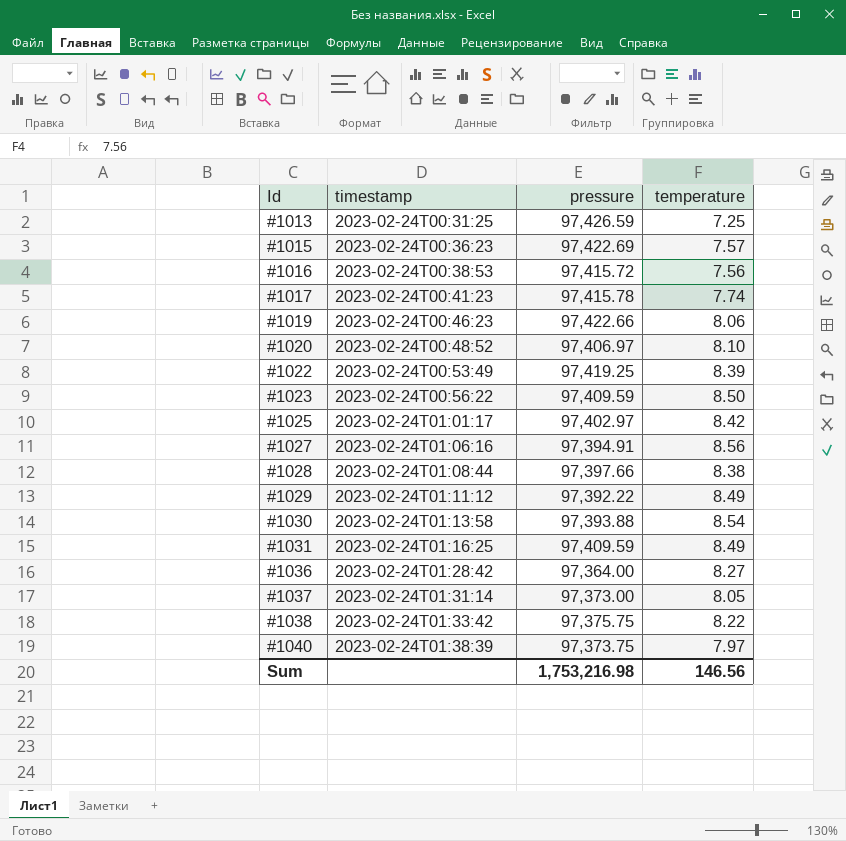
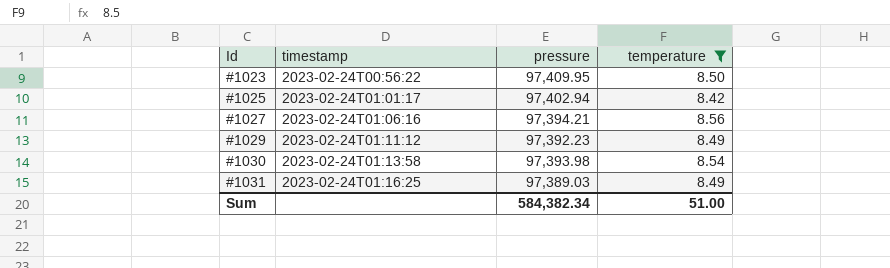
filter: none -> temperature >= 8.42
#1023 | pressure: 97,409.59 -> 97,409.95
#1025 | pressure: 97,402.97 -> 97,402.94
#1027 | pressure: 97,394.91 -> 97,394.21
#1029 | pressure: 97,392.22 -> 97,392.23
#1030 | pressure: 97,393.88 -> 97,393.98
#1031 | pressure: 97,409.59 -> 97,389.03
Sum | pressure: 1,753,216.98 -> 584,382.34
Sum | temperature: 146.56 -> 51.00

